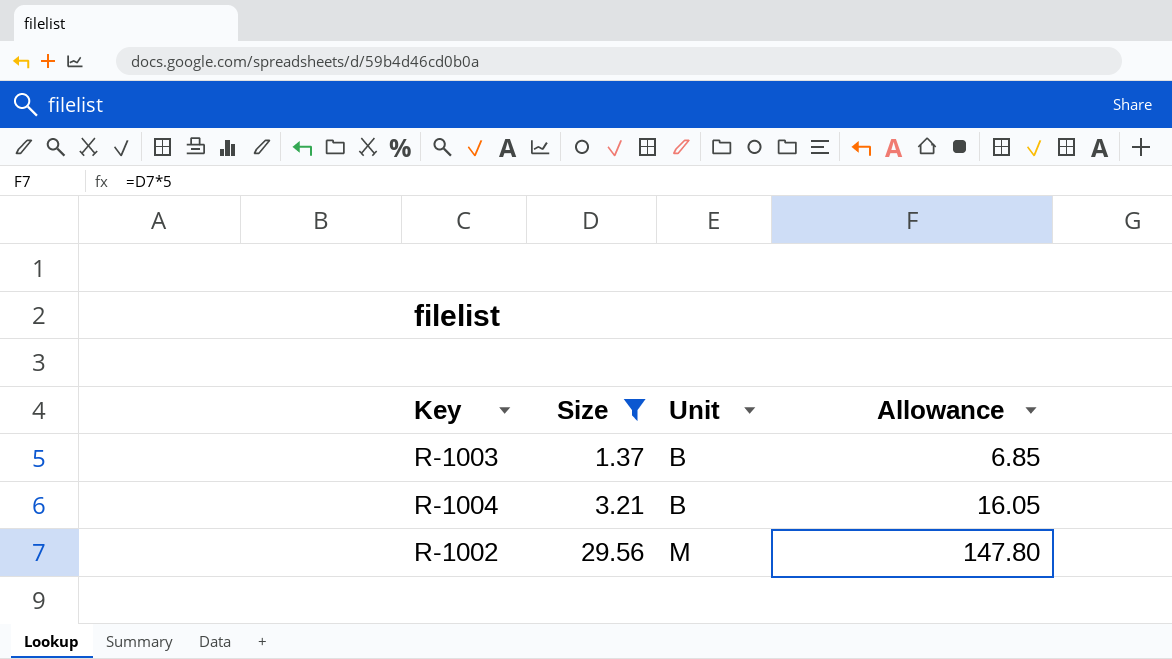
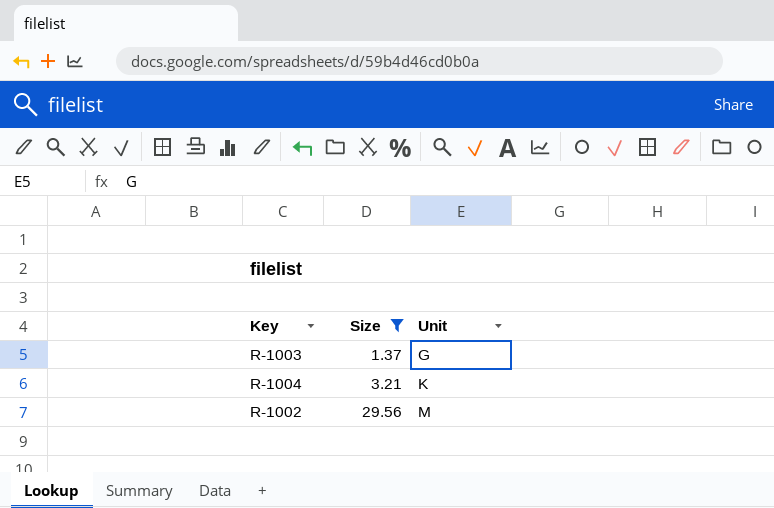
column Allowance | formula: [Size] * 5 -> none
R-1003 | Unit: B -> G
R-1004 | Unit: B -> K

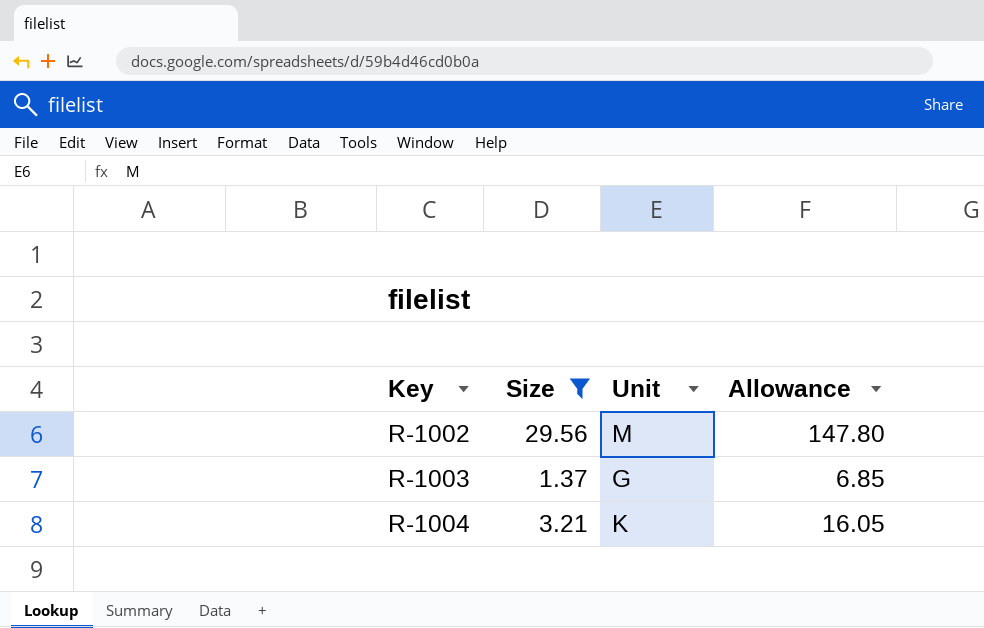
row order: Size ascending -> Key ascending
column Allowance | formula: none -> [Size] * 5

